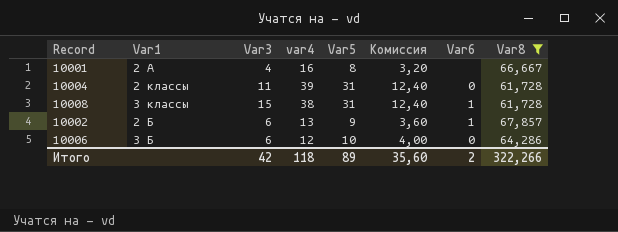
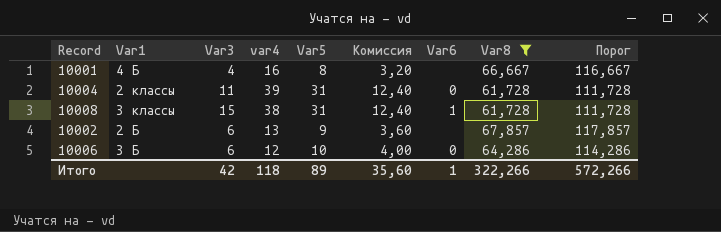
column Порог | formula: none -> [Var8] + 50
10001 | Var1: 2 А -> 4 Б
10002 | Var6: 1 -> none
Итого | Var6: 2 -> 1

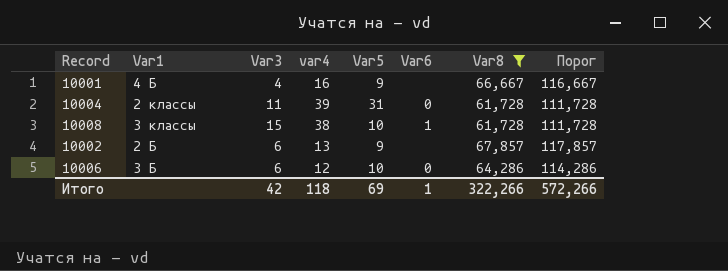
column Комиссия | formula: [Var5] * 0,4 -> none
10001 | Var5: 8 -> 9
10008 | Var5: 31 -> 10
Итого | Var5: 89 -> 69

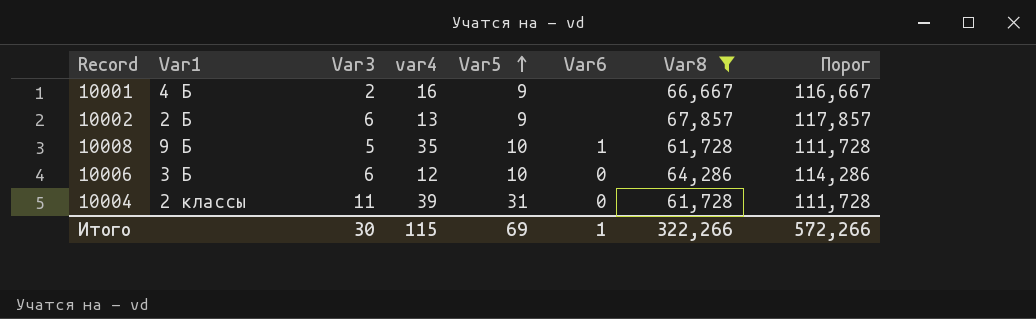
row order: none -> Var5 ascending
10001 | Var3: 4 -> 2
10008 | Var1: 3 классы -> 9 Б
10008 | Var3: 15 -> 5
10008 | var4: 38 -> 35
Итого | Var3: 42 -> 30
Итого | var4: 118 -> 115

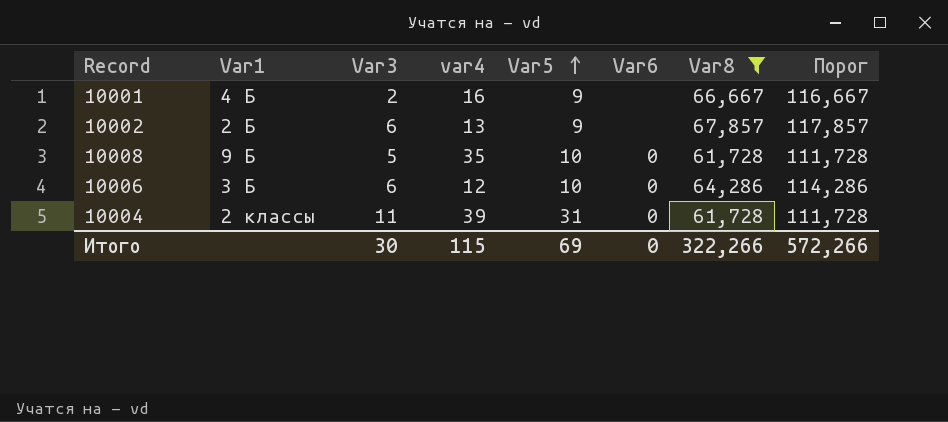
10008 | Var6: 1 -> 0
Итого | Var6: 1 -> 0

